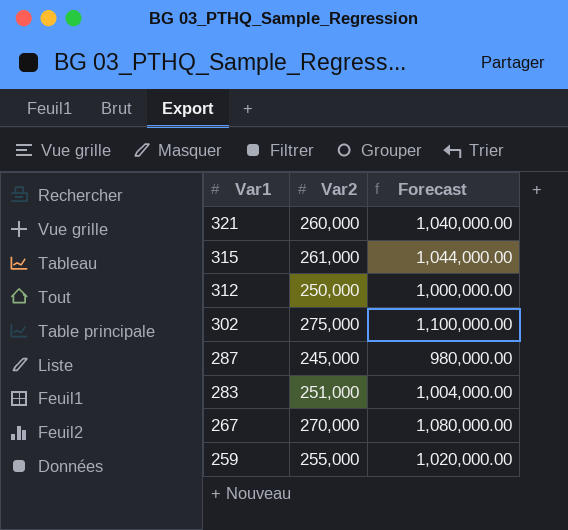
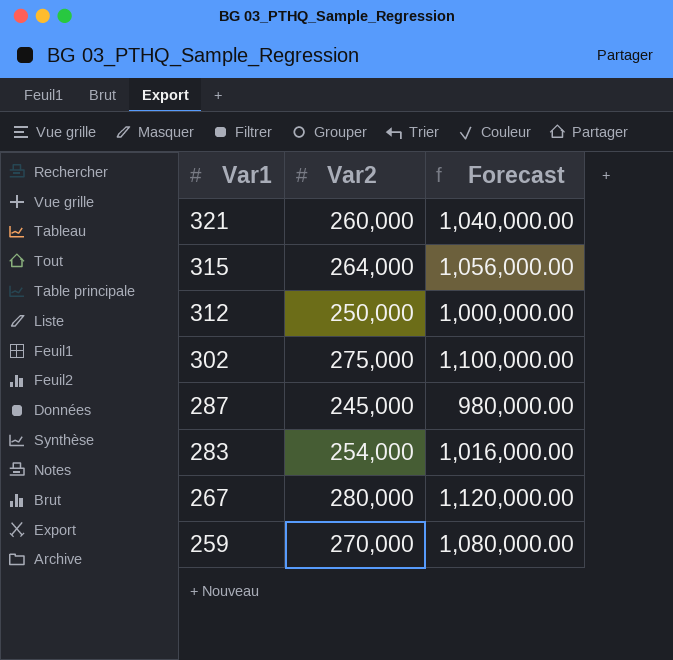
315 | Var2: 261,000 -> 264,000
315 | Forecast: 1,044,000.00 -> 1,056,000.00
283 | Var2: 251,000 -> 254,000
283 | Forecast: 1,004,000.00 -> 1,016,000.00
267 | Var2: 270,000 -> 280,000
267 | Forecast: 1,080,000.00 -> 1,120,000.00
259 | Var2: 255,000 -> 270,000
259 | Forecast: 1,020,000.00 -> 1,080,000.00

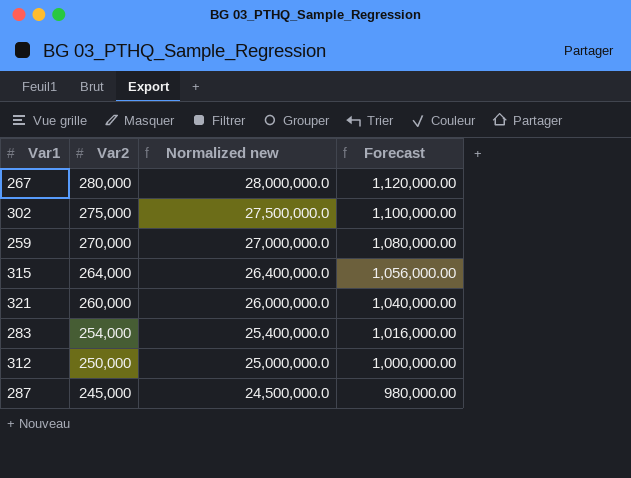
row order: Var1 descending -> Var2 descending
column Normalized new | formula: none -> [Var2] * 100

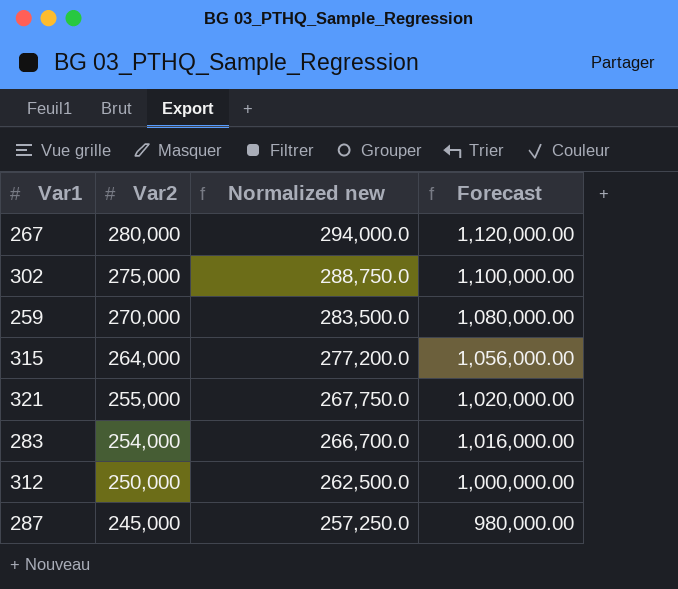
column Normalized new | formula: [Var2] * 100 -> [Var2] * 1.05
321 | Var2: 260,000 -> 255,000
321 | Forecast: 1,040,000.00 -> 1,020,000.00

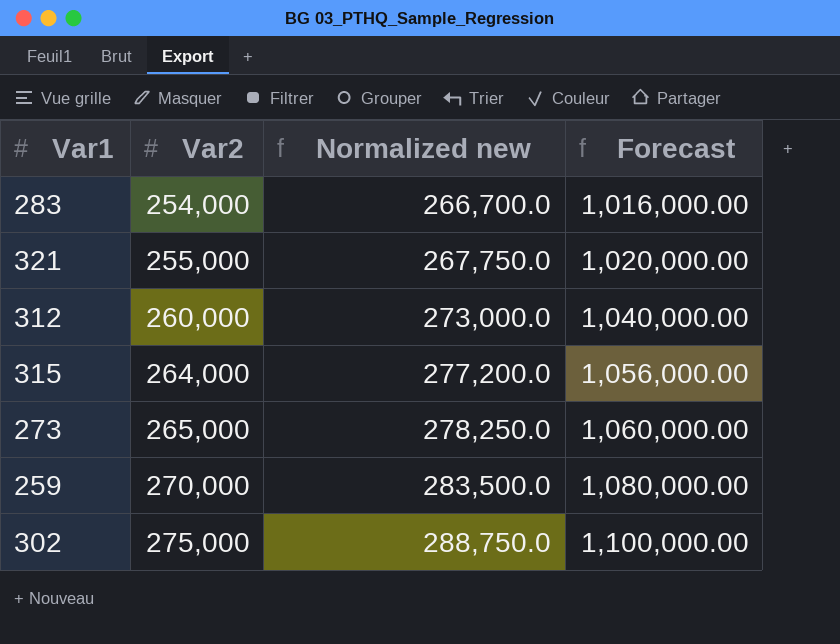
row order: Var2 descending -> Var2 ascending
row 267: 280,000 | 294,000.0 | 1,120,000.00 -> none
row 287: 245,000 | 257,250.0 | 980,000.00 -> none
312 | Var2: 250,000 -> 260,000
312 | Normalized new: 262,500.0 -> 273,000.0
312 | Forecast: 1,000,000.00 -> 1,040,000.00
row 273: none -> 265,000 | 278,250.0 | 1,060,000.00

